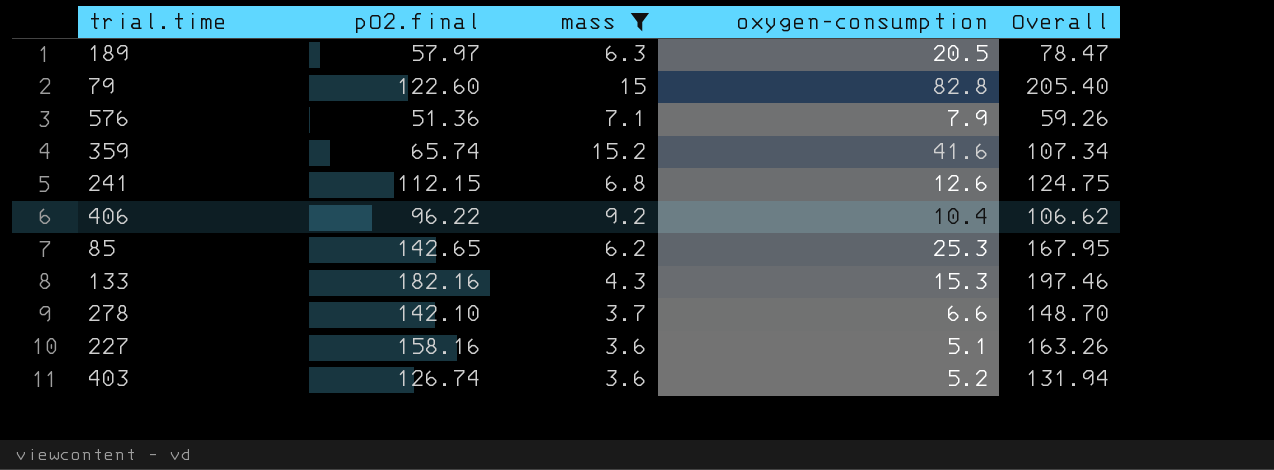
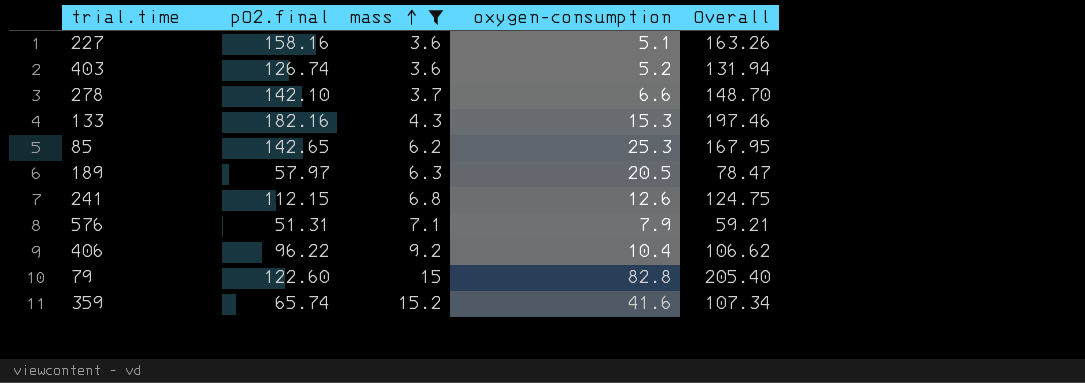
row order: none -> mass ascending
576 | pO2.final: 51.36 -> 51.31
576 | Overall: 59.26 -> 59.21

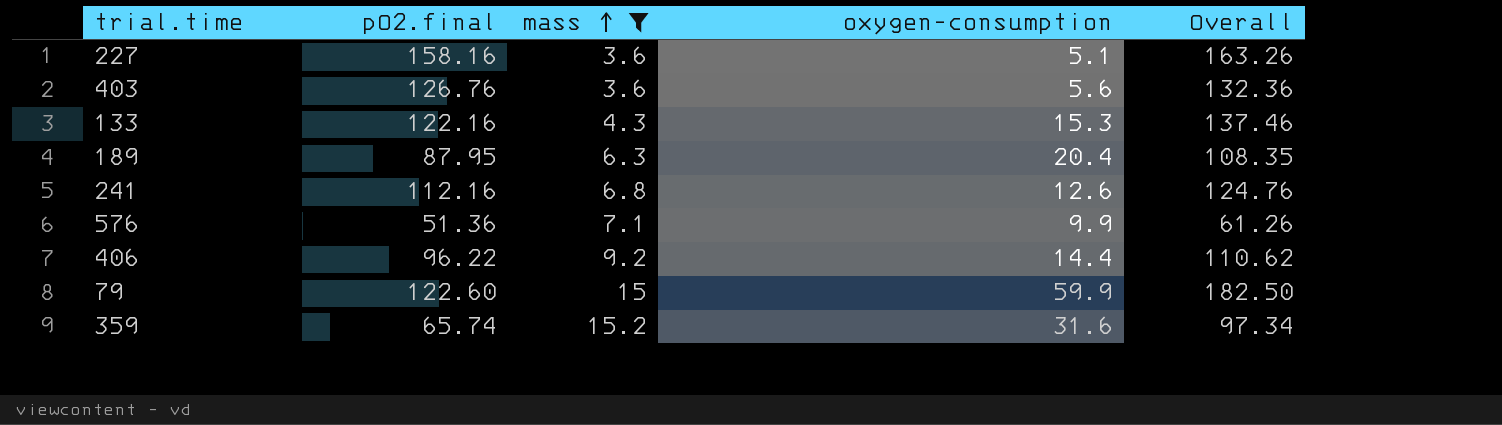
row 278: 142.10 | 3.7 | 6.6 | 148.70 -> none
row 85: 142.65 | 6.2 | 25.3 | 167.95 -> none
403 | pO2.final: 126.74 -> 126.76
403 | oxygen-consumption: 5.2 -> 5.6
403 | Overall: 131.94 -> 132.36
133 | pO2.final: 182.16 -> 122.16
133 | Overall: 197.46 -> 137.46
189 | pO2.final: 57.97 -> 87.95
189 | oxygen-consumption: 20.5 -> 20.4
189 | Overall: 78.47 -> 108.35
241 | pO2.final: 112.15 -> 112.16
241 | Overall: 124.75 -> 124.76
576 | pO2.final: 51.31 -> 51.36
576 | oxygen-consumption: 7.9 -> 9.9
576 | Overall: 59.21 -> 61.26
406 | oxygen-consumption: 10.4 -> 14.4
406 | Overall: 106.62 -> 110.62
79 | oxygen-consumption: 82.8 -> 59.9
79 | Overall: 205.40 -> 182.50
359 | oxygen-consumption: 41.6 -> 31.6
359 | Overall: 107.34 -> 97.34

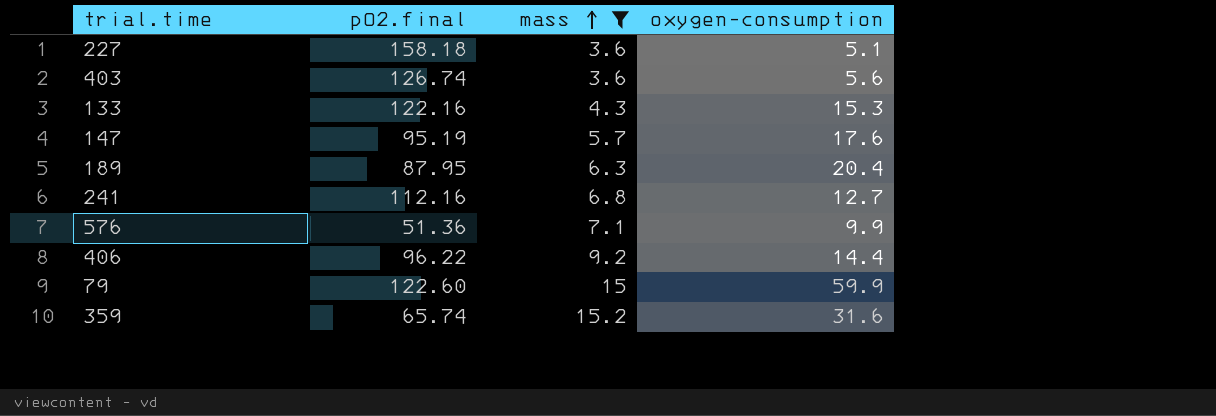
column Overall | formula: [pO2.final] + [oxygen-consumption] -> none
227 | pO2.final: 158.16 -> 158.18
403 | pO2.final: 126.76 -> 126.74
row 147: none -> 95.19 | 5.7 | 17.6
241 | oxygen-consumption: 12.6 -> 12.7

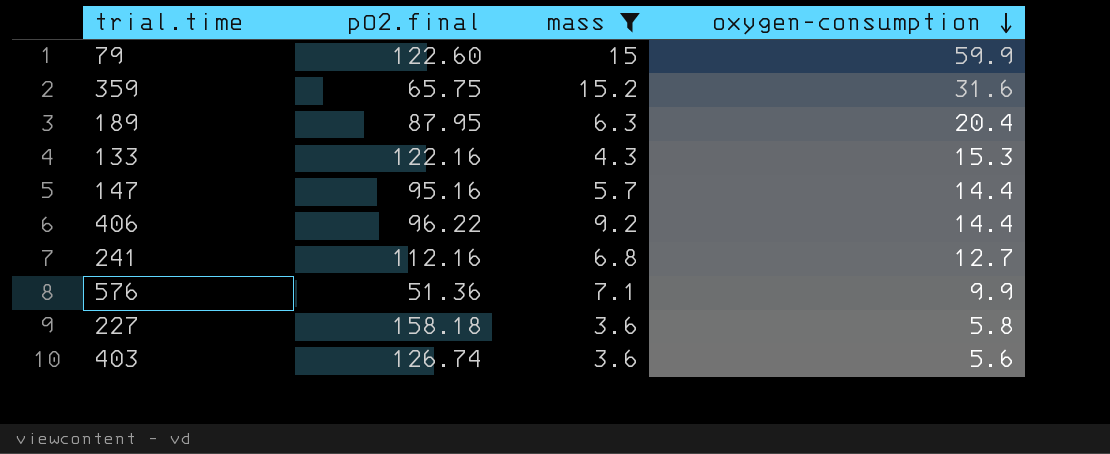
row order: mass ascending -> oxygen-consumption descending
359 | pO2.final: 65.74 -> 65.75
147 | pO2.final: 95.19 -> 95.16
147 | oxygen-consumption: 17.6 -> 14.4
227 | oxygen-consumption: 5.1 -> 5.8

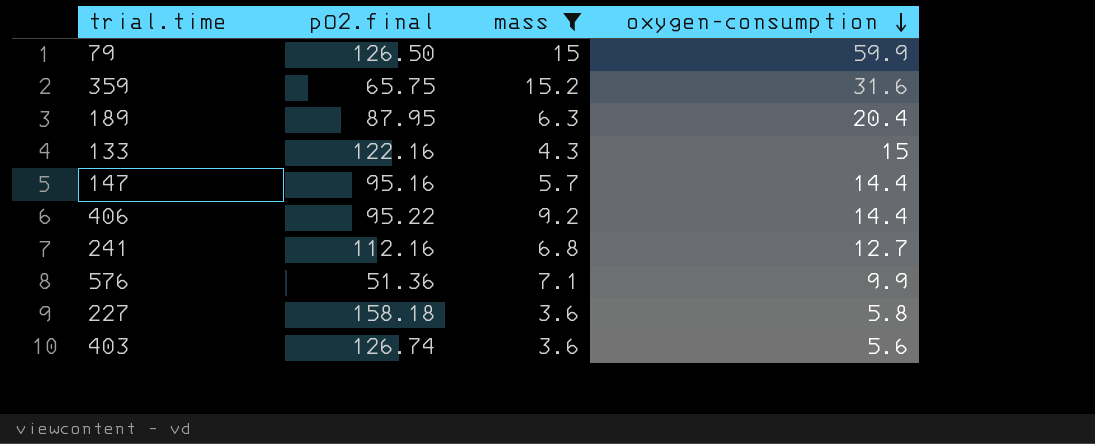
79 | pO2.final: 122.60 -> 126.50
133 | oxygen-consumption: 15.3 -> 15
406 | pO2.final: 96.22 -> 95.22

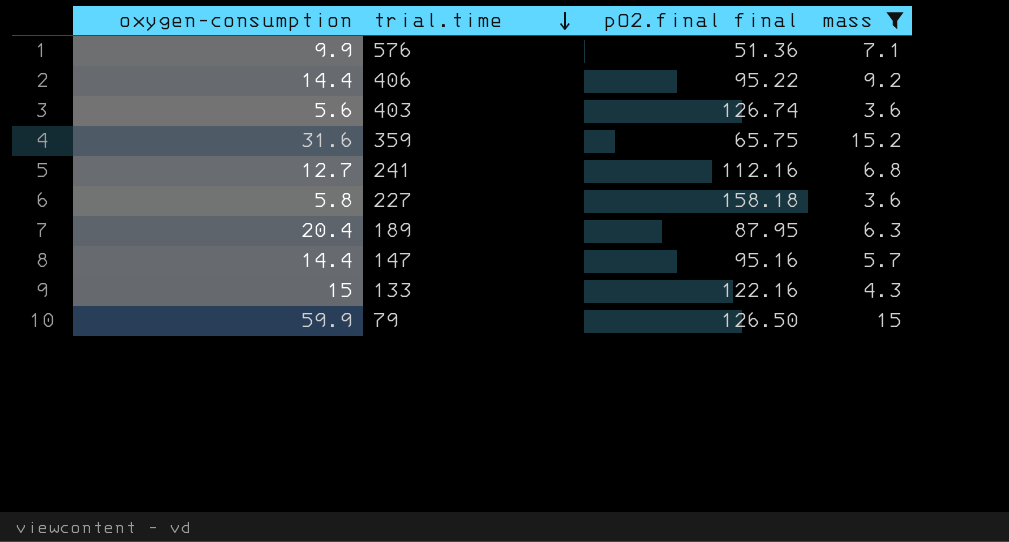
row order: oxygen-consumption descending -> trial.time descending
column oxygen-consumption | position: 4 -> 1
column name: pO2.final -> pO2.final final

